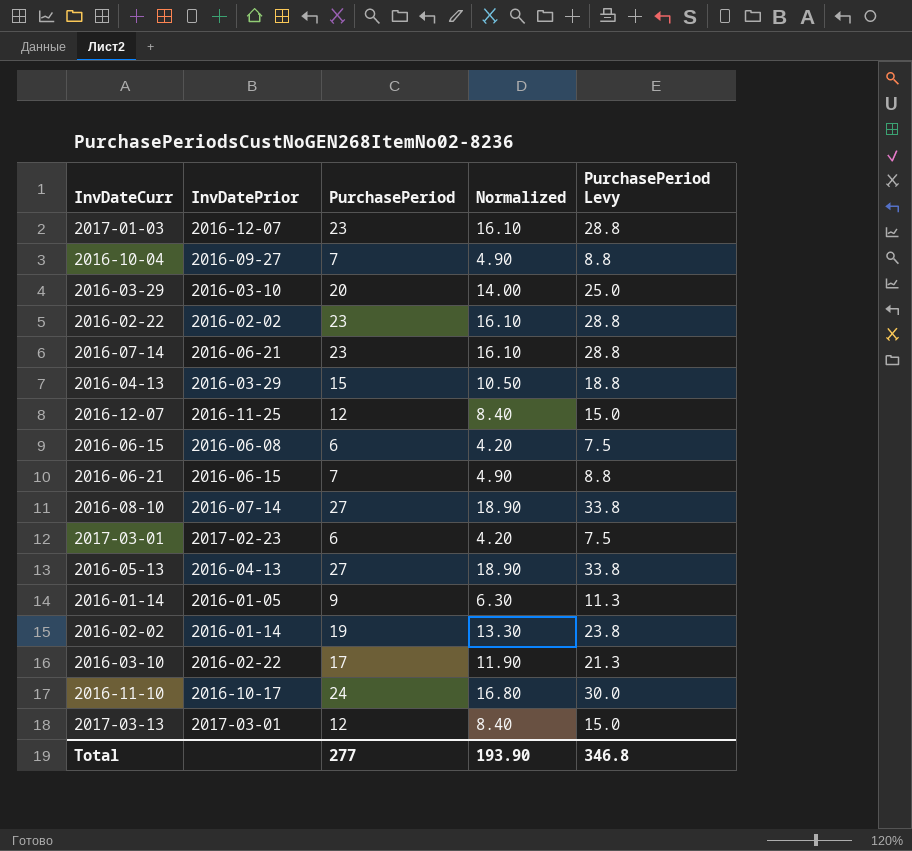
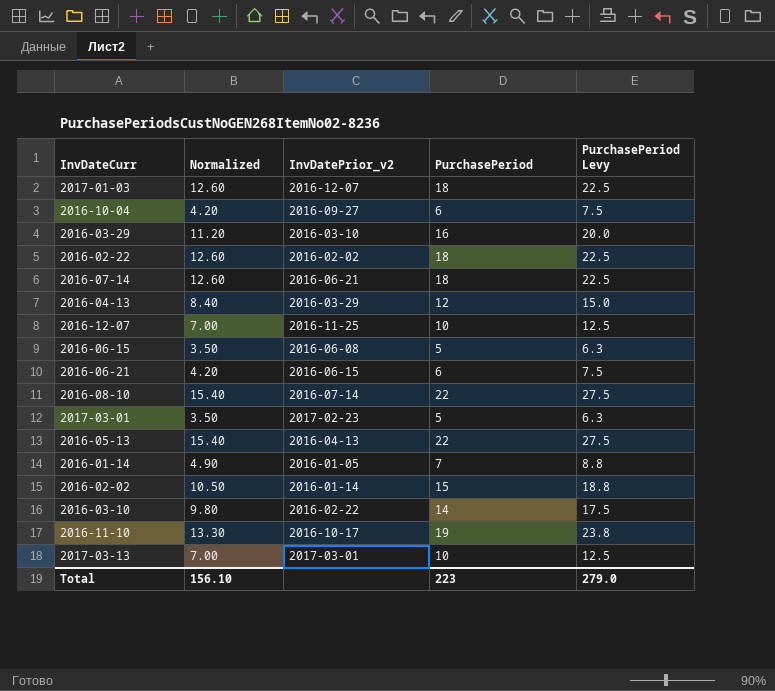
column Normalized | position: 4 -> 2
column name: InvDatePrior -> InvDatePrior_v2
2017-01-03 | Normalized: 16.10 -> 12.60
2017-01-03 | PurchasePeriod: 23 -> 18
2017-01-03 | PurchasePeriod Levy: 28.8 -> 22.5
2016-10-04 | Normalized: 4.90 -> 4.20
2016-10-04 | PurchasePeriod: 7 -> 6
2016-10-04 | PurchasePeriod Levy: 8.8 -> 7.5
2016-03-29 | Normalized: 14.00 -> 11.20
2016-03-29 | PurchasePeriod: 20 -> 16
2016-03-29 | PurchasePeriod Levy: 25.0 -> 20.0
2016-02-22 | Normalized: 16.10 -> 12.60
2016-02-22 | PurchasePeriod: 23 -> 18
2016-02-22 | PurchasePeriod Levy: 28.8 -> 22.5
2016-07-14 | Normalized: 16.10 -> 12.60
2016-07-14 | PurchasePeriod: 23 -> 18
2016-07-14 | PurchasePeriod Levy: 28.8 -> 22.5
2016-04-13 | Normalized: 10.50 -> 8.40
2016-04-13 | PurchasePeriod: 15 -> 12
2016-04-13 | PurchasePeriod Levy: 18.8 -> 15.0
2016-12-07 | Normalized: 8.40 -> 7.00
2016-12-07 | PurchasePeriod: 12 -> 10
2016-12-07 | PurchasePeriod Levy: 15.0 -> 12.5
2016-06-15 | Normalized: 4.20 -> 3.50
2016-06-15 | PurchasePeriod: 6 -> 5
2016-06-15 | PurchasePeriod Levy: 7.5 -> 6.3
2016-06-21 | Normalized: 4.90 -> 4.20
2016-06-21 | PurchasePeriod: 7 -> 6
2016-06-21 | PurchasePeriod Levy: 8.8 -> 7.5
2016-08-10 | Normalized: 18.90 -> 15.40
2016-08-10 | PurchasePeriod: 27 -> 22
2016-08-10 | PurchasePeriod Levy: 33.8 -> 27.5
2017-03-01 | Normalized: 4.20 -> 3.50
2017-03-01 | PurchasePeriod: 6 -> 5
2017-03-01 | PurchasePeriod Levy: 7.5 -> 6.3
2016-05-13 | Normalized: 18.90 -> 15.40
2016-05-13 | PurchasePeriod: 27 -> 22
2016-05-13 | PurchasePeriod Levy: 33.8 -> 27.5
2016-01-14 | Normalized: 6.30 -> 4.90
2016-01-14 | PurchasePeriod: 9 -> 7
2016-01-14 | PurchasePeriod Levy: 11.3 -> 8.8
2016-02-02 | Normalized: 13.30 -> 10.50
2016-02-02 | PurchasePeriod: 19 -> 15
2016-02-02 | PurchasePeriod Levy: 23.8 -> 18.8
2016-03-10 | Normalized: 11.90 -> 9.80
2016-03-10 | PurchasePeriod: 17 -> 14
2016-03-10 | PurchasePeriod Levy: 21.3 -> 17.5
2016-11-10 | Normalized: 16.80 -> 13.30
2016-11-10 | PurchasePeriod: 24 -> 19
2016-11-10 | PurchasePeriod Levy: 30.0 -> 23.8
2017-03-13 | Normalized: 8.40 -> 7.00
2017-03-13 | PurchasePeriod: 12 -> 10
2017-03-13 | PurchasePeriod Levy: 15.0 -> 12.5
Total | Normalized: 193.90 -> 156.10
Total | PurchasePeriod: 277 -> 223
Total | PurchasePeriod Levy: 346.8 -> 279.0

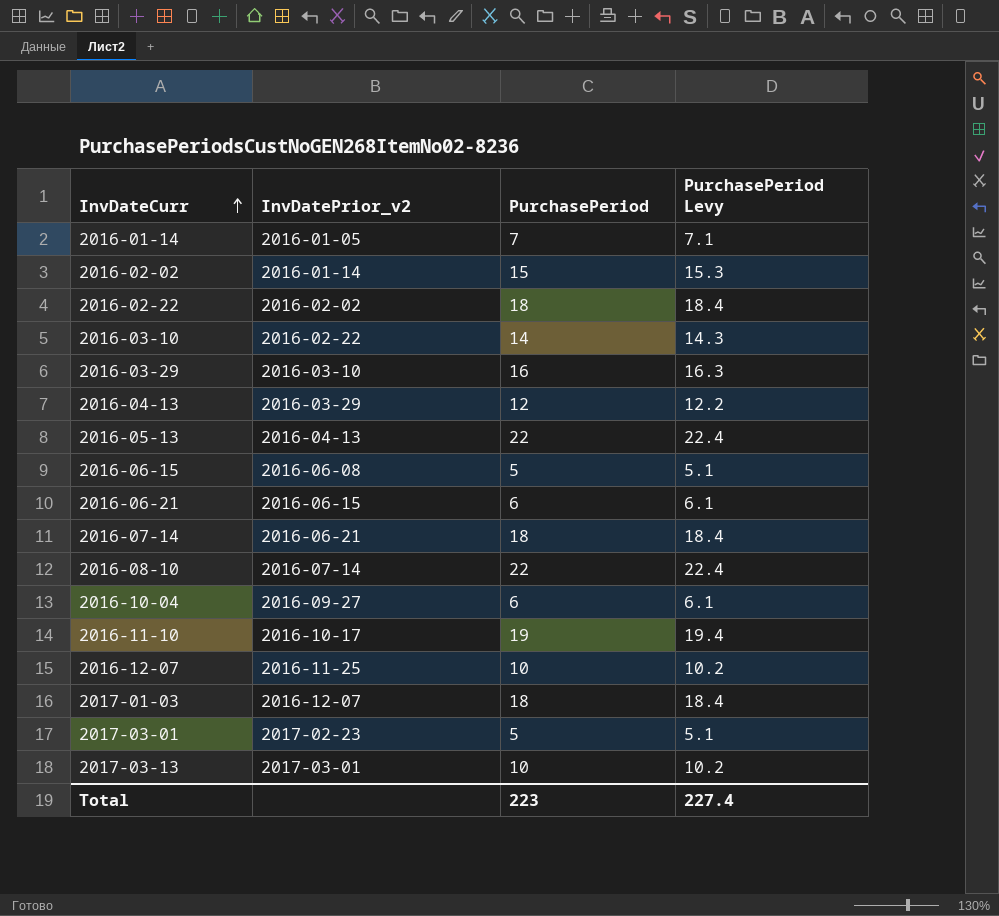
row order: none -> InvDateCurr ascending
column Normalized | formula: [PurchasePeriod] * 0.7 -> none
column PurchasePeriod Levy | formula: [PurchasePeriod] * 1.25 -> [PurchasePeriod] * 1.02
Total | PurchasePeriod Levy: 279.0 -> 227.4

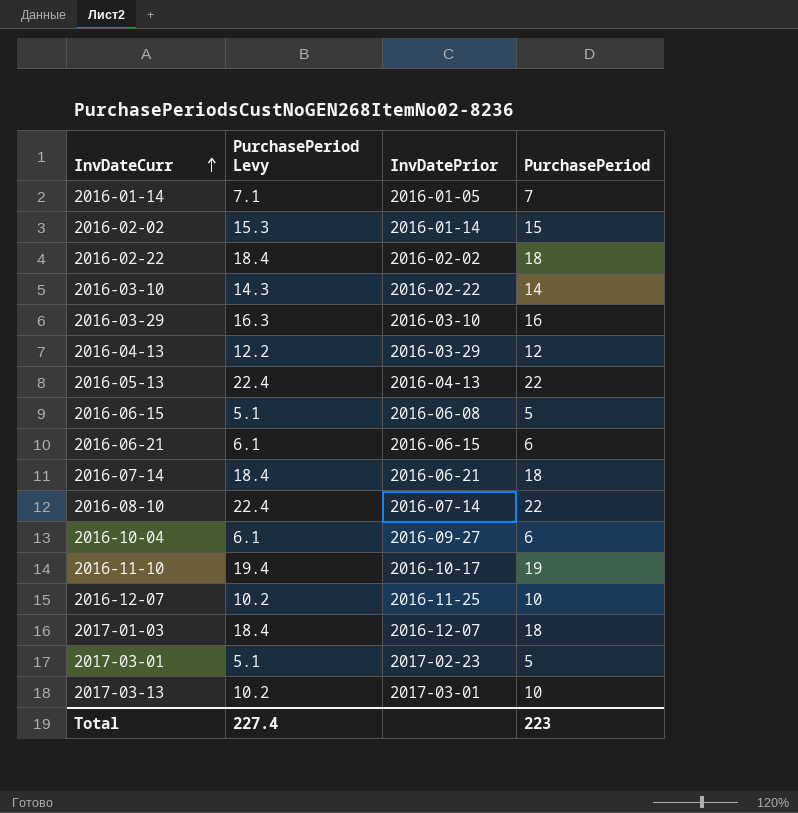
column PurchasePeriod Levy | position: 4 -> 2
column name: InvDatePrior_v2 -> InvDatePrior

